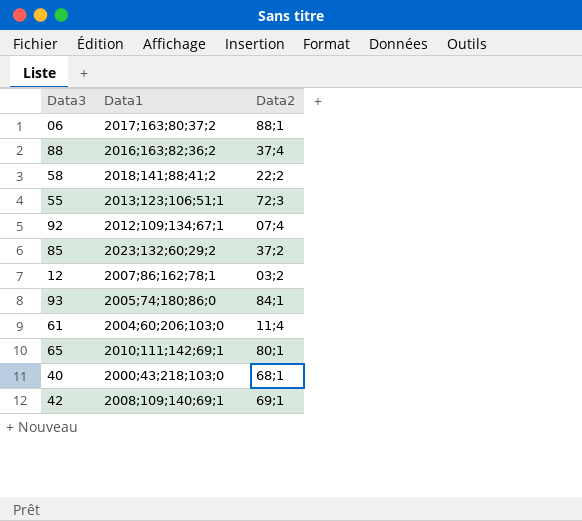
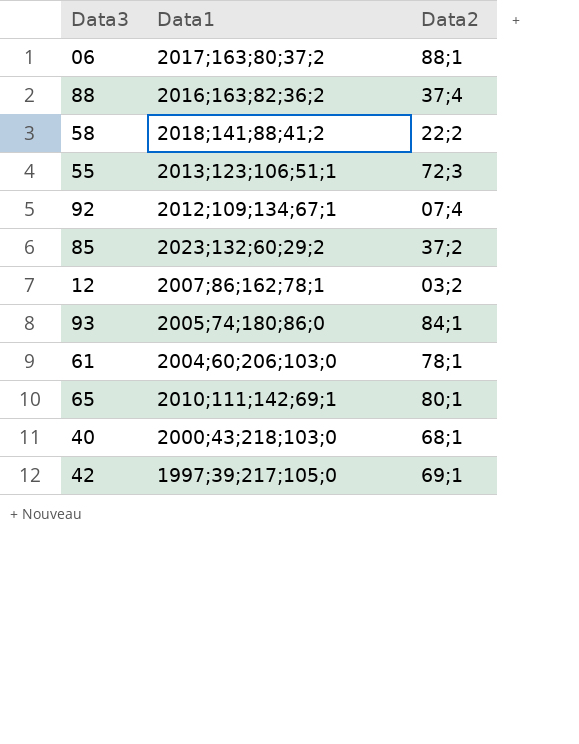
61 | Data2: 11;4 -> 78;1
42 | Data1: 2008;109;140;69;1 -> 1997;39;217;105;0

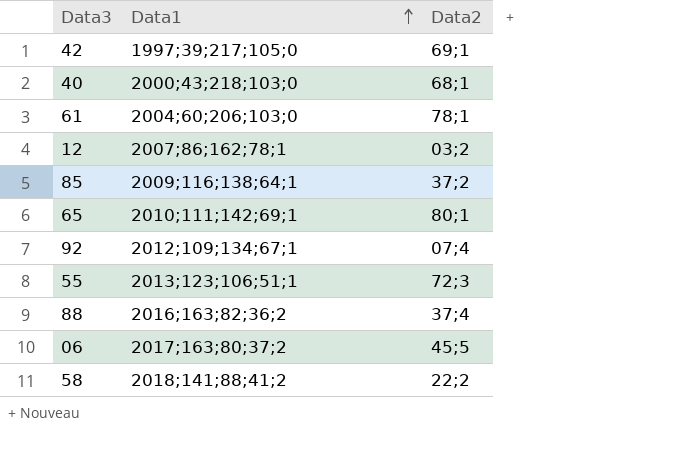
row order: none -> Data1 ascending
row 93: 2005;74;180;86;0 | 84;1 -> none
85 | Data1: 2023;132;60;29;2 -> 2009;116;138;64;1
06 | Data2: 88;1 -> 45;5

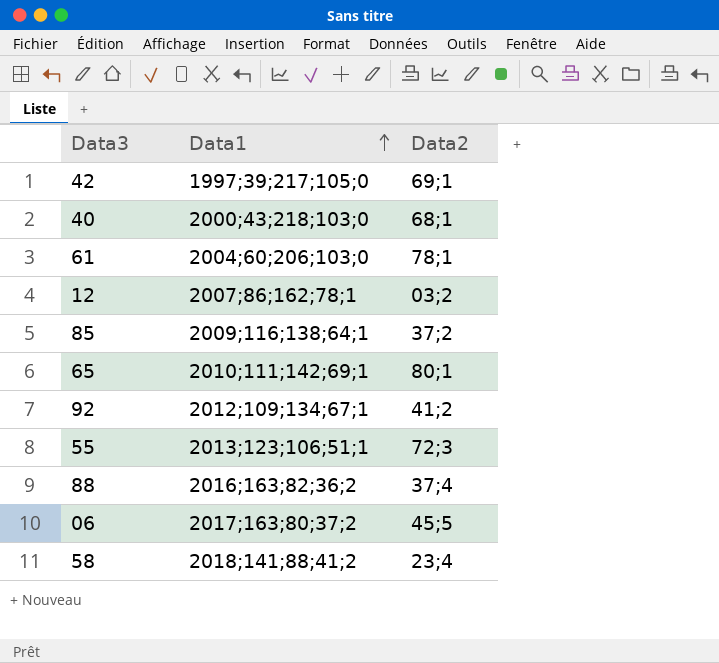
92 | Data2: 07;4 -> 41;2
58 | Data2: 22;2 -> 23;4

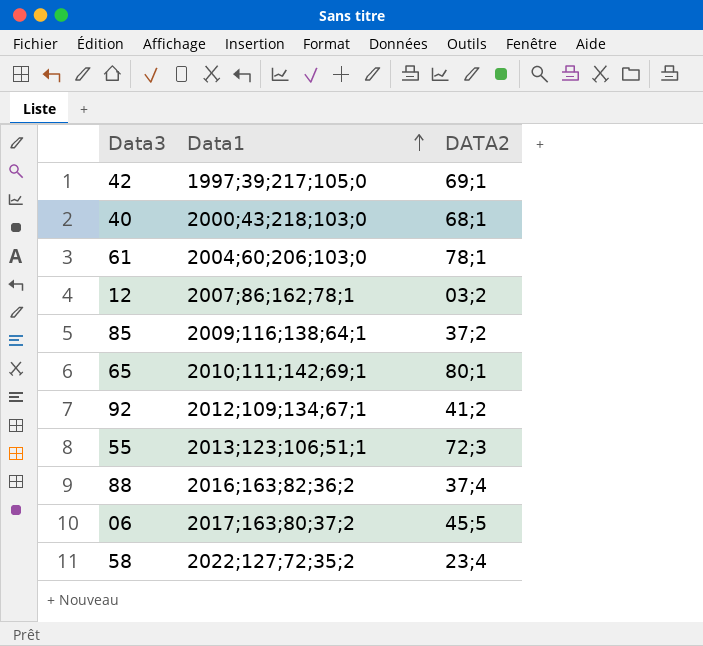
column name: Data2 -> DATA2
58 | Data1: 2018;141;88;41;2 -> 2022;127;72;35;2

